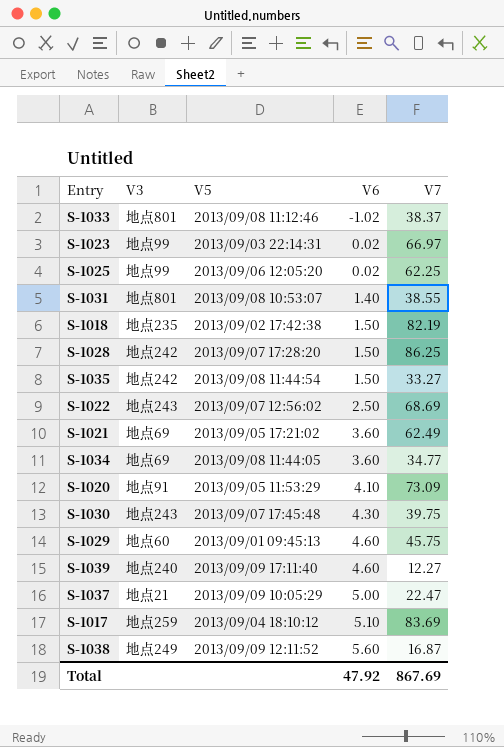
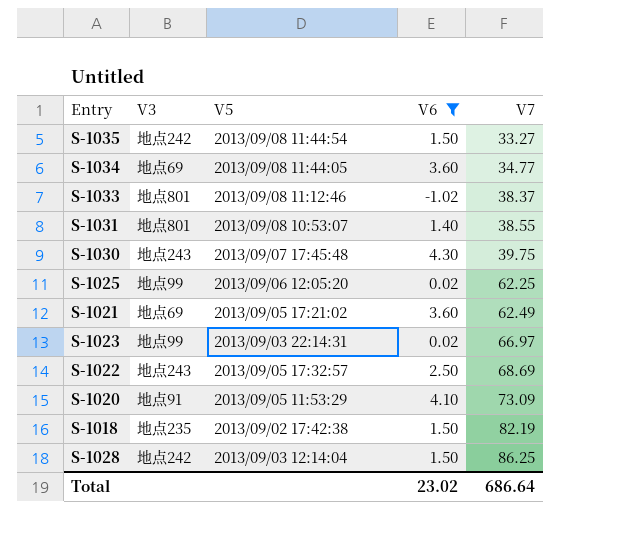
filter: none -> V6 <= 4.30
row order: V6 ascending -> V7 ascending
S-1022 | V5: 2013/09/07 12:56:02 -> 2013/09/05 17:32:57
S-1028 | V5: 2013/09/07 17:28:20 -> 2013/09/03 12:14:04
Total | V6: 47.92 -> 23.02
Total | V7: 867.69 -> 686.64

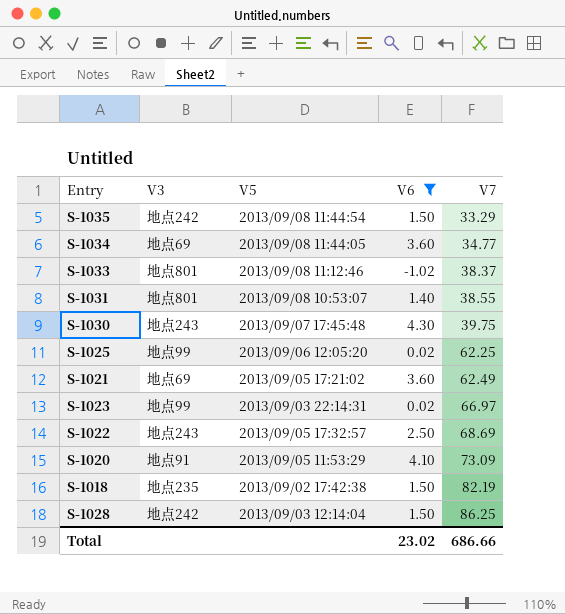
S-1035 | V7: 33.27 -> 33.29
Total | V7: 686.64 -> 686.66

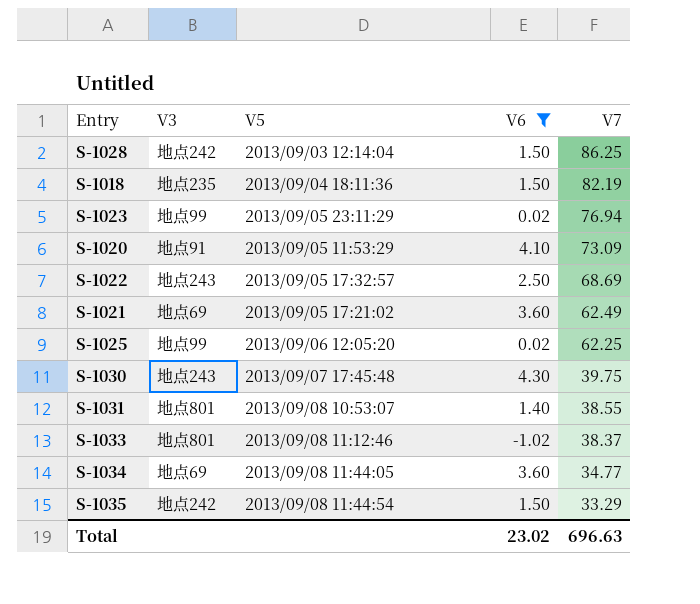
row order: V7 ascending -> V7 descending
S-1018 | V5: 2013/09/02 17:42:38 -> 2013/09/04 18:11:36
S-1023 | V5: 2013/09/03 22:14:31 -> 2013/09/05 23:11:29
S-1023 | V7: 66.97 -> 76.94
Total | V7: 686.66 -> 696.63

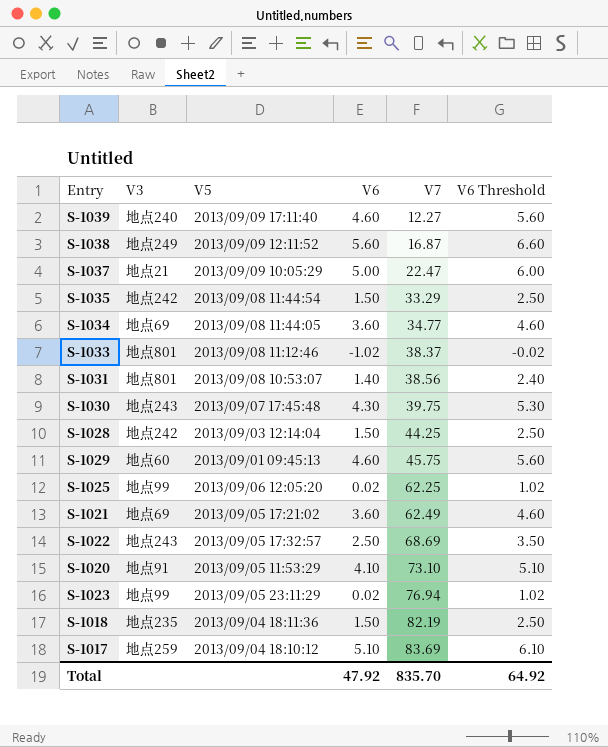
filter: V6 <= 4.30 -> none
row order: V7 descending -> V7 ascending
column V6 Threshold | formula: none -> [V6] + 1
S-1031 | V7: 38.55 -> 38.56
S-1028 | V7: 86.25 -> 44.25
S-1020 | V7: 73.09 -> 73.10
Total | V6: 23.02 -> 47.92
Total | V7: 696.63 -> 835.70

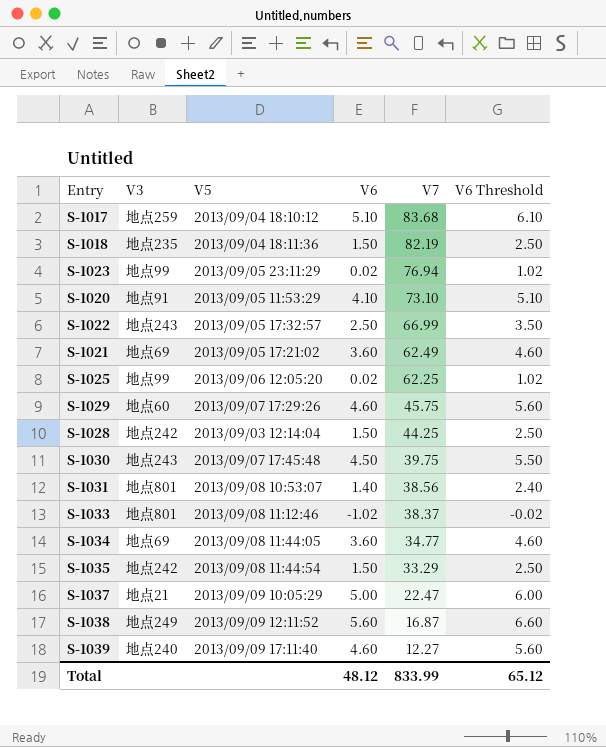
row order: V7 ascending -> V7 descending
S-1017 | V7: 83.69 -> 83.68
S-1022 | V7: 68.69 -> 66.99
S-1029 | V5: 2013/09/01 09:45:13 -> 2013/09/07 17:29:26
S-1030 | V6: 4.30 -> 4.50
S-1030 | V6 Threshold: 5.30 -> 5.50
Total | V6: 47.92 -> 48.12
Total | V7: 835.70 -> 833.99
Total | V6 Threshold: 64.92 -> 65.12

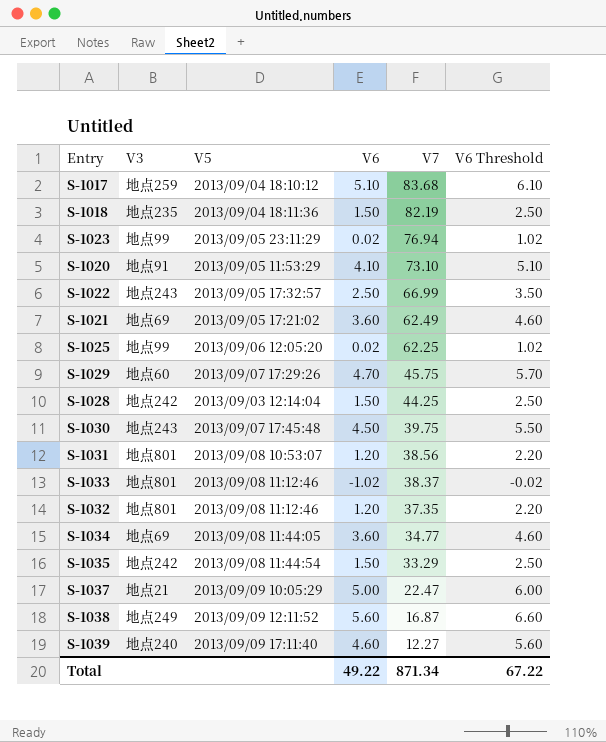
S-1029 | V6: 4.60 -> 4.70
S-1029 | V6 Threshold: 5.60 -> 5.70
S-1031 | V6: 1.40 -> 1.20
S-1031 | V6 Threshold: 2.40 -> 2.20
row S-1032: none -> 地点801 | 2013/09/08 11:12:46 | 1.20 | 37.35 | 2.20
Total | V6: 48.12 -> 49.22
Total | V7: 833.99 -> 871.34
Total | V6 Threshold: 65.12 -> 67.22

